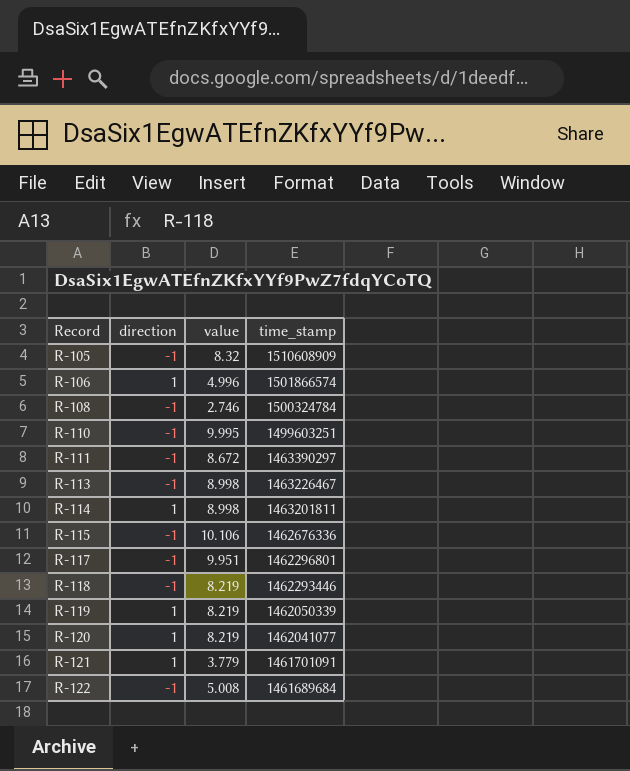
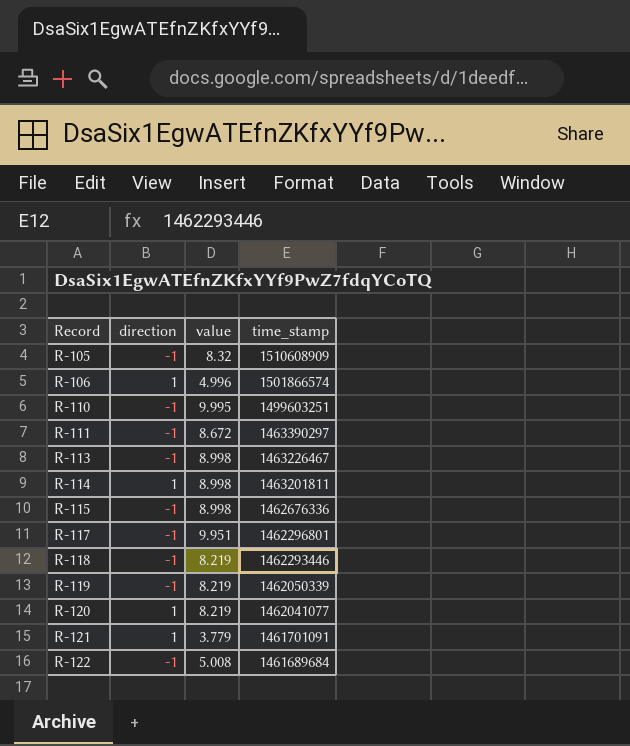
row R-108: -1 | 2.746 | 1500324784 -> none
R-115 | value: 10.106 -> 8.998
R-119 | direction: 1 -> -1

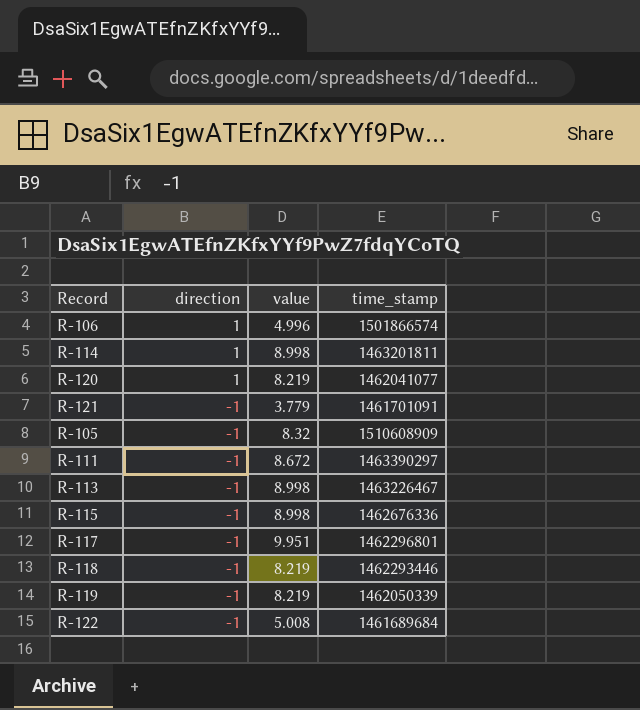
row order: Record ascending -> direction descending
row R-110: -1 | 9.995 | 1499603251 -> none
R-121 | direction: 1 -> -1

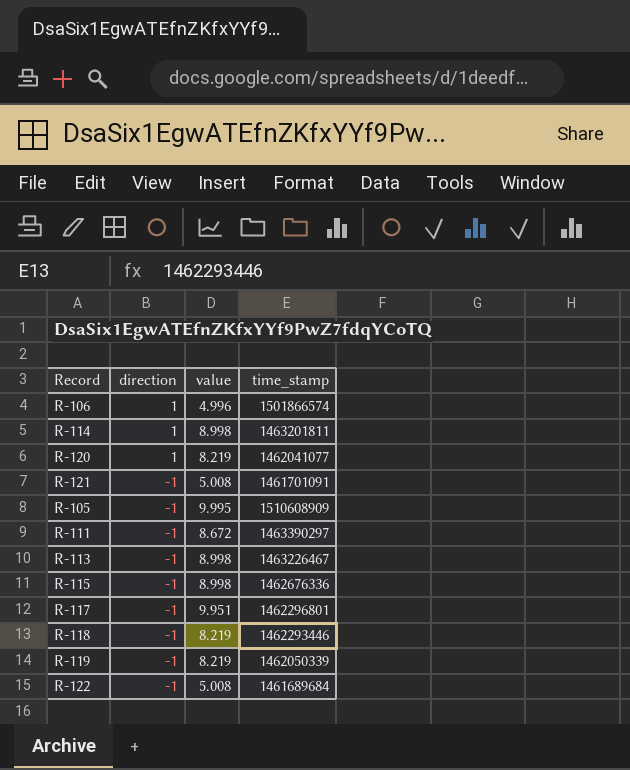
R-121 | value: 3.779 -> 5.008
R-105 | value: 8.32 -> 9.995

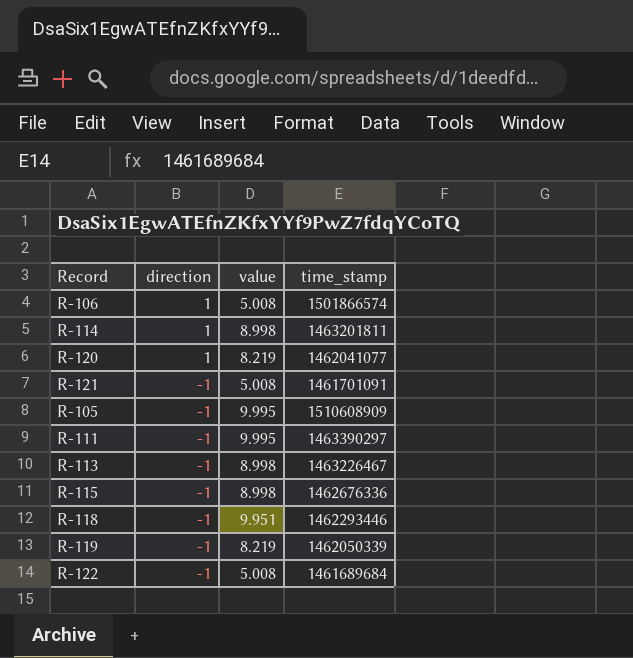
row R-117: -1 | 9.951 | 1462296801 -> none
R-106 | value: 4.996 -> 5.008
R-111 | value: 8.672 -> 9.995
R-118 | value: 8.219 -> 9.951

